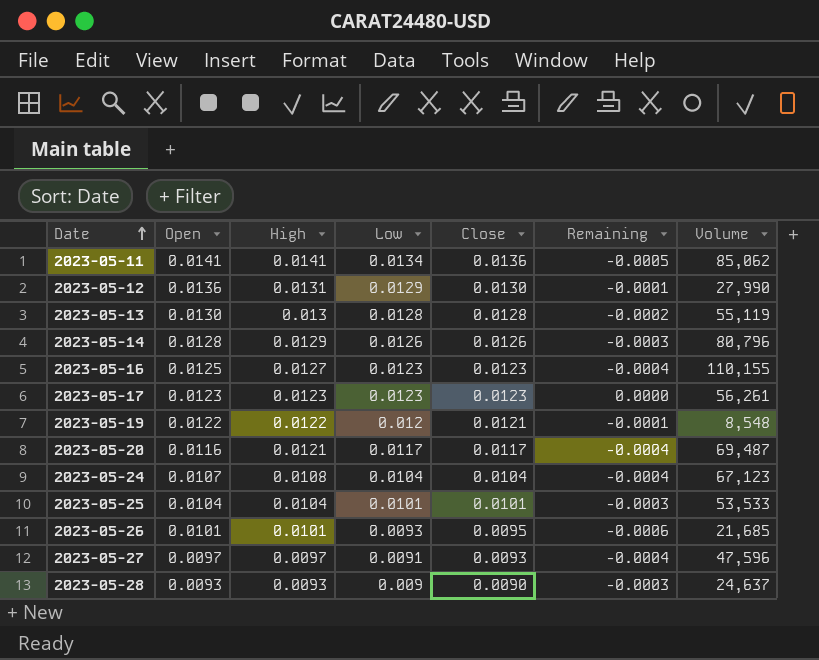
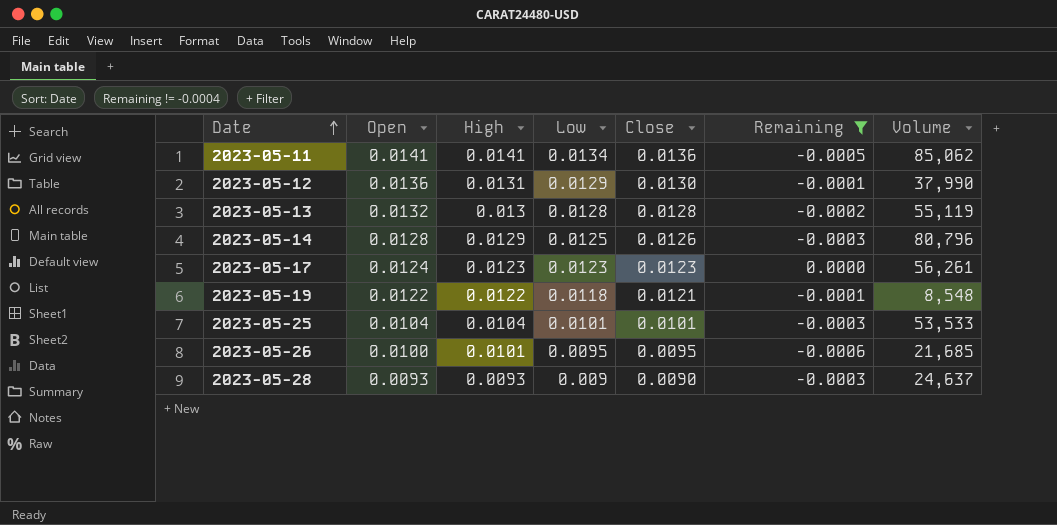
filter: none -> Remaining != -0.0004
2023-05-12 | Volume: 27,990 -> 37,990
2023-05-13 | Open: 0.0130 -> 0.0132
2023-05-14 | Low: 0.0126 -> 0.0125
2023-05-17 | Open: 0.0123 -> 0.0124
2023-05-19 | Low: 0.012 -> 0.0118
2023-05-26 | Open: 0.0101 -> 0.0100
2023-05-26 | Low: 0.0093 -> 0.0095

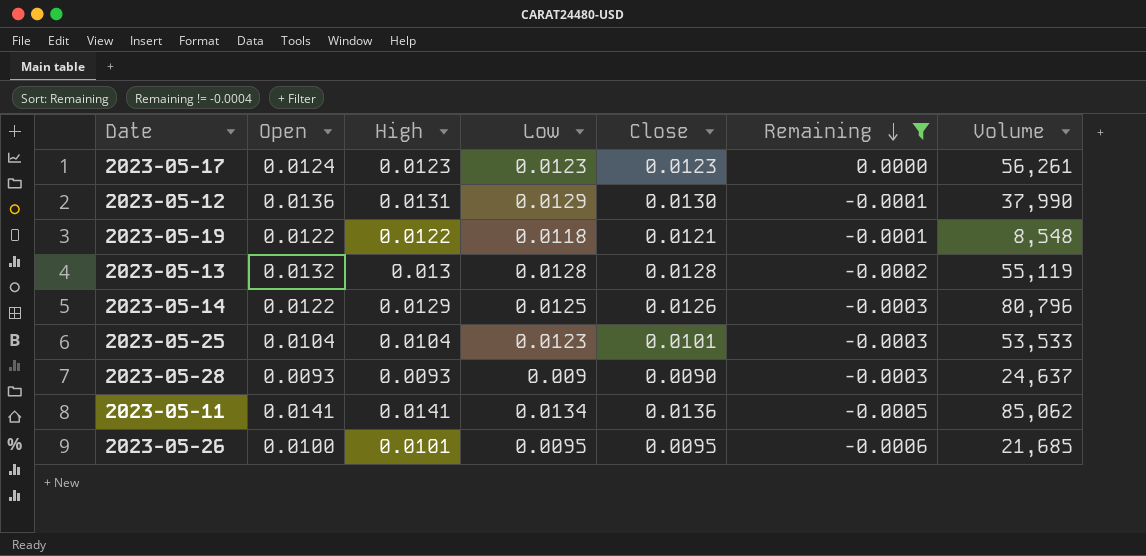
row order: Date ascending -> Remaining descending
2023-05-14 | Open: 0.0128 -> 0.0122
2023-05-25 | Low: 0.0101 -> 0.0123

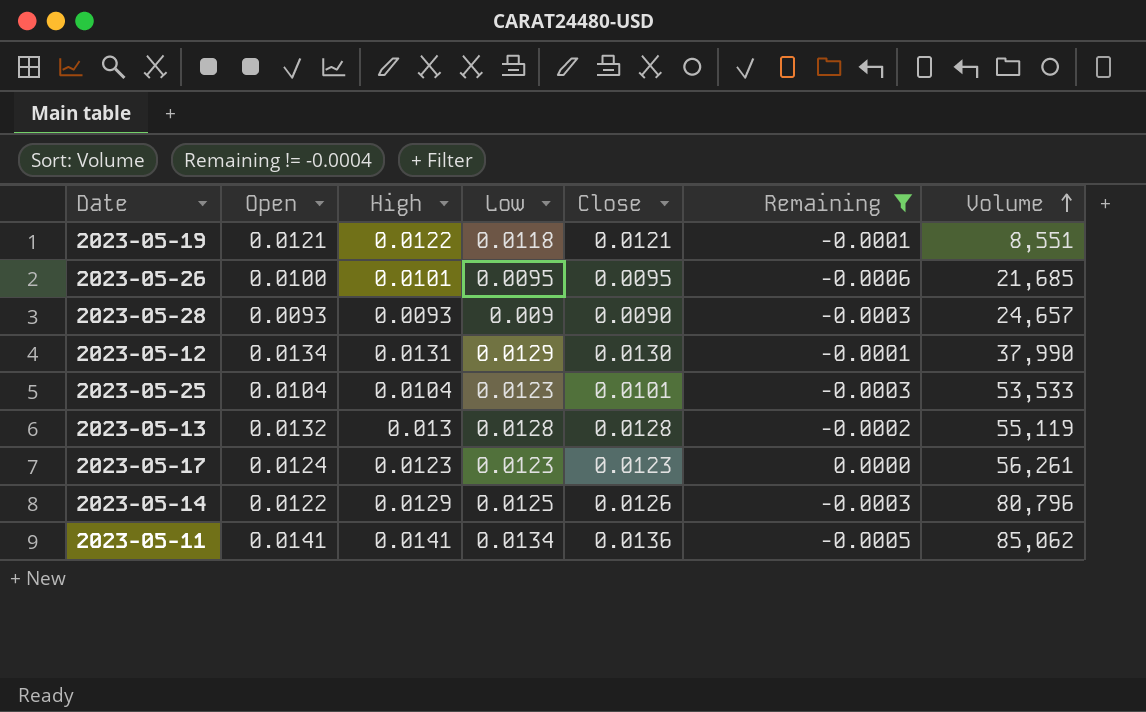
row order: Remaining descending -> Volume ascending
2023-05-19 | Open: 0.0122 -> 0.0121
2023-05-19 | Volume: 8,548 -> 8,551
2023-05-28 | Volume: 24,637 -> 24,657
2023-05-12 | Open: 0.0136 -> 0.0134

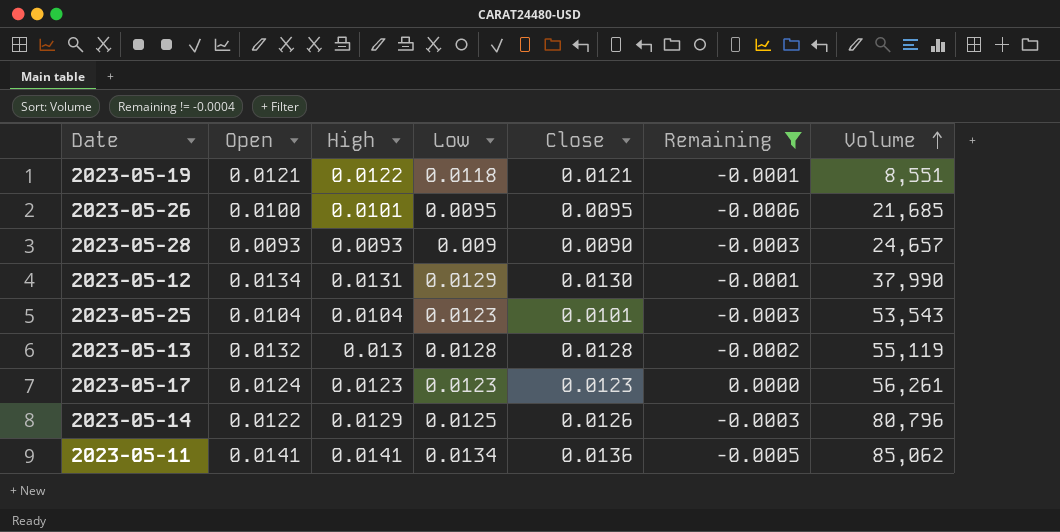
2023-05-25 | Volume: 53,533 -> 53,543

